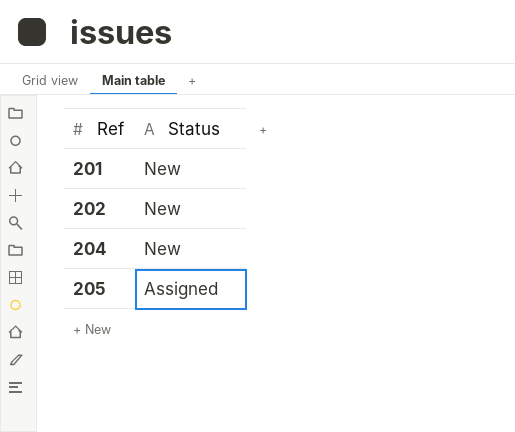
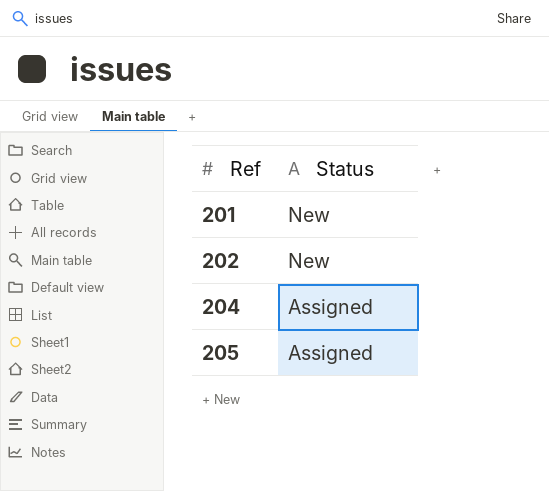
204 | Status: New -> Assigned

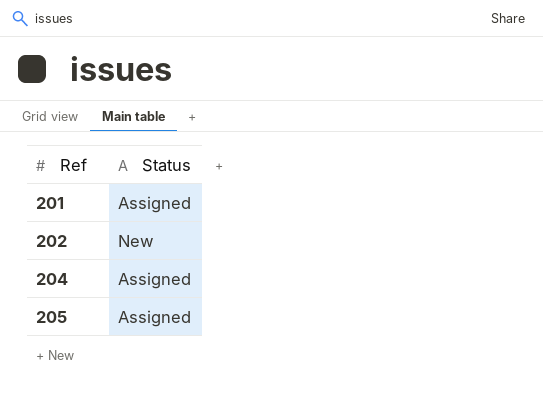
201 | Status: New -> Assigned

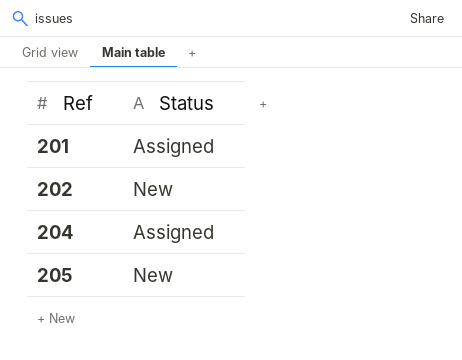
205 | Status: Assigned -> New

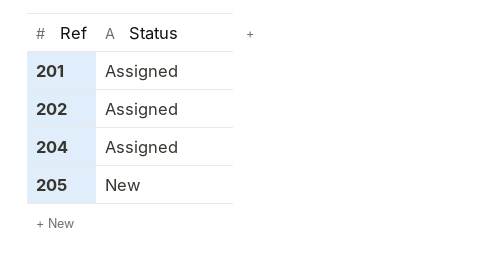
202 | Status: New -> Assigned

